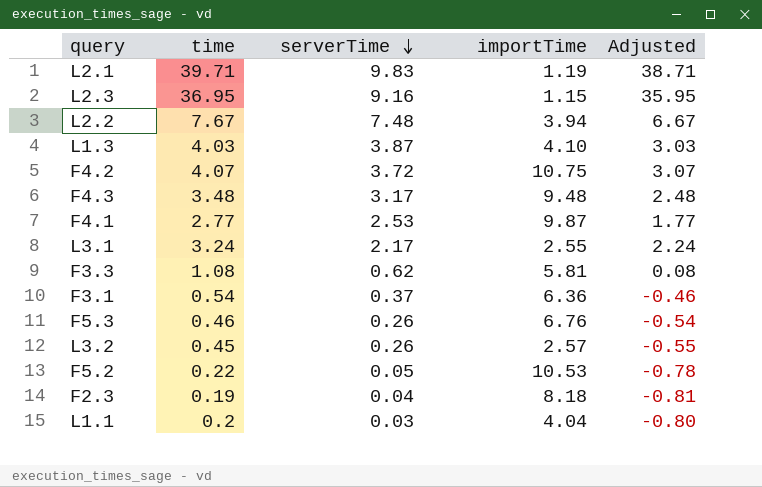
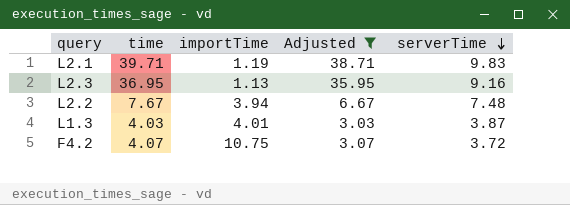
filter: none -> Adjusted >= 3.03
column serverTime | position: 3 -> 5
L2.3 | importTime: 1.15 -> 1.13
L1.3 | importTime: 4.10 -> 4.01

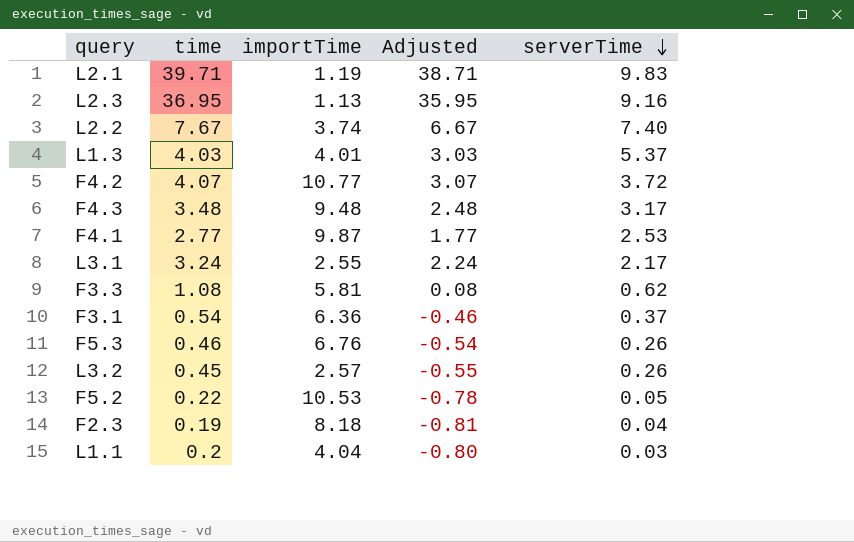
filter: Adjusted >= 3.03 -> none
L2.2 | importTime: 3.94 -> 3.74
L2.2 | serverTime: 7.48 -> 7.40
L1.3 | serverTime: 3.87 -> 5.37
F4.2 | importTime: 10.75 -> 10.77

